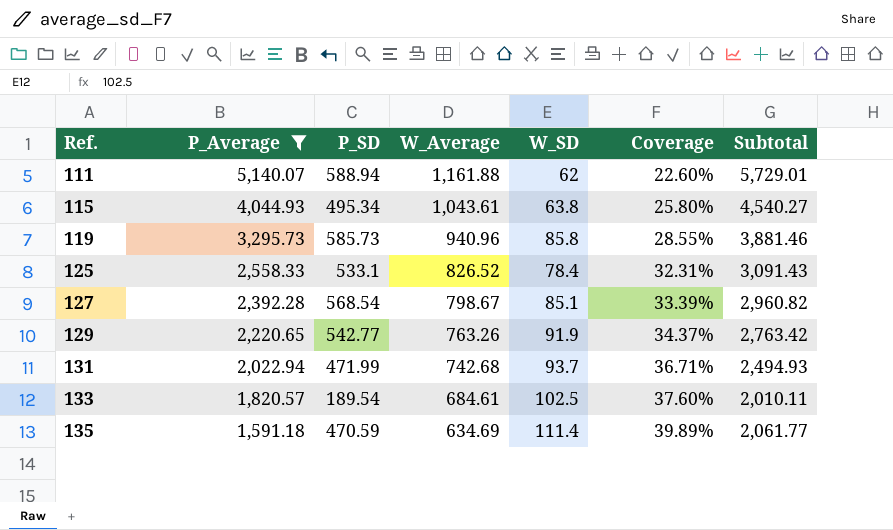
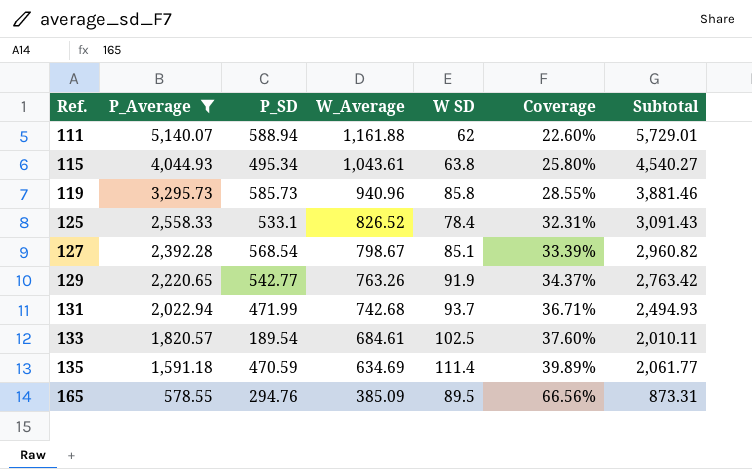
column name: W_SD -> W SD
row 165: none -> 578.55 | 294.76 | 385.09 | 89.5 | 66.56% | 873.31

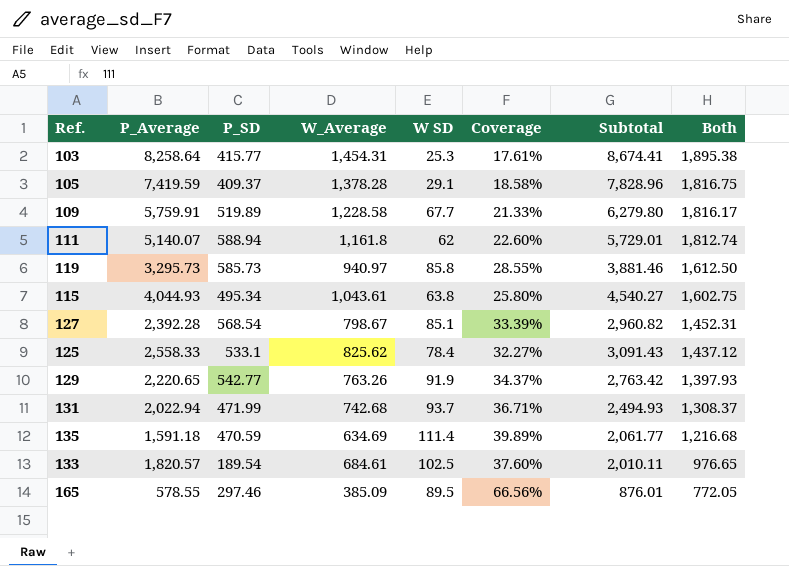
filter: P_Average <= 5,140.07 -> none
row order: Ref. ascending -> Both descending
column Both | formula: none -> [P_SD] + [W_Average] + [W SD]
111 | W_Average: 1,161.88 -> 1,161.8
119 | W_Average: 940.96 -> 940.97
125 | W_Average: 826.52 -> 825.62
125 | Coverage: 32.31% -> 32.27%
165 | P_SD: 294.76 -> 297.46
165 | Subtotal: 873.31 -> 876.01

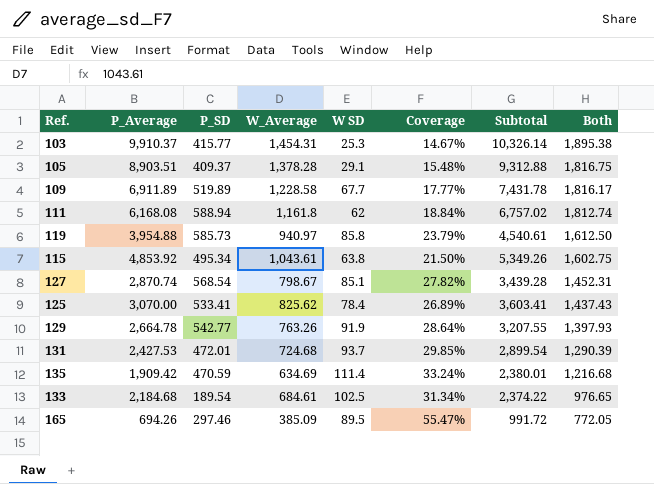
103 | P_Average: 8,258.64 -> 9,910.37
103 | Coverage: 17.61% -> 14.67%
103 | Subtotal: 8,674.41 -> 10,326.14
105 | P_Average: 7,419.59 -> 8,903.51
105 | Coverage: 18.58% -> 15.48%
105 | Subtotal: 7,828.96 -> 9,312.88
109 | P_Average: 5,759.91 -> 6,911.89
109 | Coverage: 21.33% -> 17.77%
109 | Subtotal: 6,279.80 -> 7,431.78
111 | P_Average: 5,140.07 -> 6,168.08
111 | Coverage: 22.60% -> 18.84%
111 | Subtotal: 5,729.01 -> 6,757.02
119 | P_Average: 3,295.73 -> 3,954.88
119 | Coverage: 28.55% -> 23.79%
119 | Subtotal: 3,881.46 -> 4,540.61
115 | P_Average: 4,044.93 -> 4,853.92
115 | Coverage: 25.80% -> 21.50%
115 | Subtotal: 4,540.27 -> 5,349.26
127 | P_Average: 2,392.28 -> 2,870.74
127 | Coverage: 33.39% -> 27.82%
127 | Subtotal: 2,960.82 -> 3,439.28
125 | P_Average: 2,558.33 -> 3,070.00
125 | P_SD: 533.1 -> 533.41
125 | Coverage: 32.27% -> 26.89%
125 | Subtotal: 3,091.43 -> 3,603.41
125 | Both: 1,437.12 -> 1,437.43
129 | P_Average: 2,220.65 -> 2,664.78
129 | Coverage: 34.37% -> 28.64%
129 | Subtotal: 2,763.42 -> 3,207.55
131 | P_Average: 2,022.94 -> 2,427.53
131 | P_SD: 471.99 -> 472.01
131 | W_Average: 742.68 -> 724.68
131 | Coverage: 36.71% -> 29.85%
131 | Subtotal: 2,494.93 -> 2,899.54
131 | Both: 1,308.37 -> 1,290.39
135 | P_Average: 1,591.18 -> 1,909.42
135 | Coverage: 39.89% -> 33.24%
135 | Subtotal: 2,061.77 -> 2,380.01
133 | P_Average: 1,820.57 -> 2,184.68
133 | Coverage: 37.60% -> 31.34%
133 | Subtotal: 2,010.11 -> 2,374.22
165 | P_Average: 578.55 -> 694.26
165 | Coverage: 66.56% -> 55.47%
165 | Subtotal: 876.01 -> 991.72

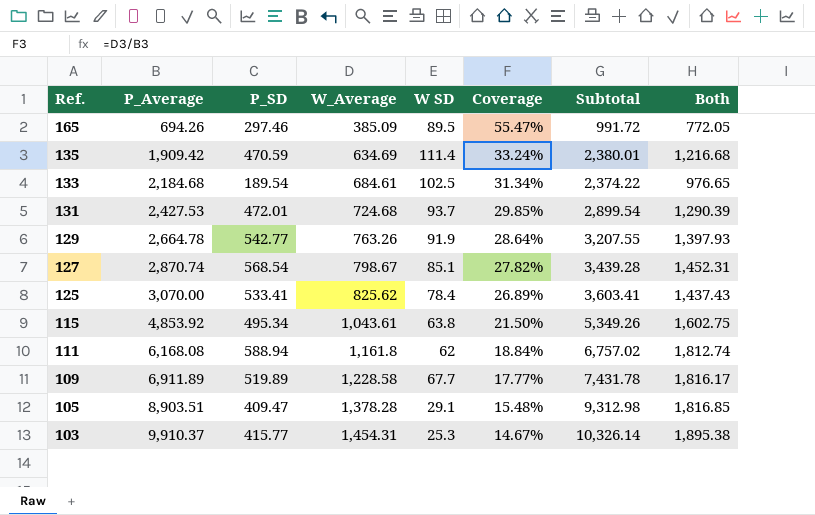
row order: Both descending -> Ref. descending
row 119: 3,954.88 | 585.73 | 940.97 | 85.8 | 23.79% | 4,540.61 | 1,612.50 -> none
105 | P_SD: 409.37 -> 409.47
105 | Subtotal: 9,312.88 -> 9,312.98
105 | Both: 1,816.75 -> 1,816.85

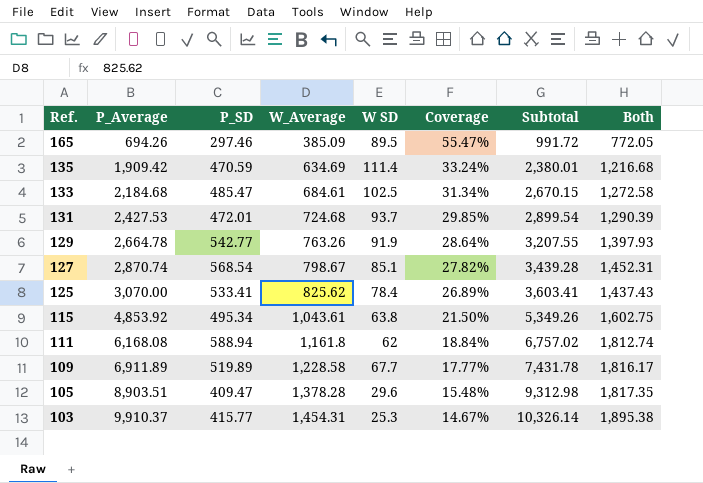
133 | P_SD: 189.54 -> 485.47
133 | Subtotal: 2,374.22 -> 2,670.15
133 | Both: 976.65 -> 1,272.58
105 | W SD: 29.1 -> 29.6
105 | Both: 1,816.85 -> 1,817.35

